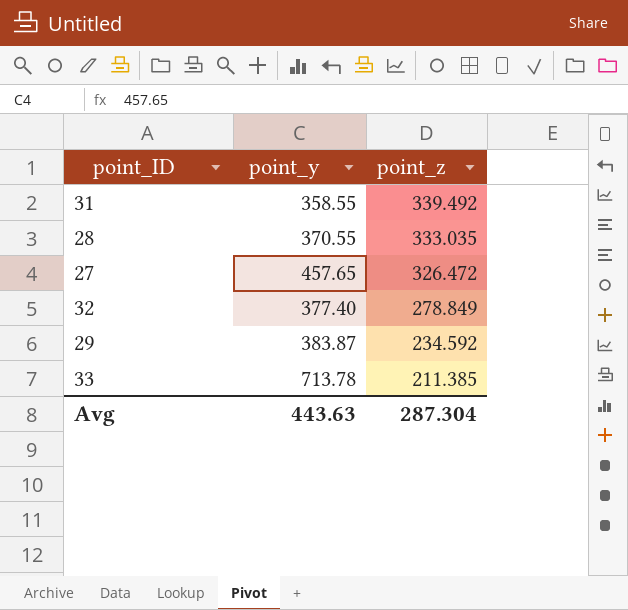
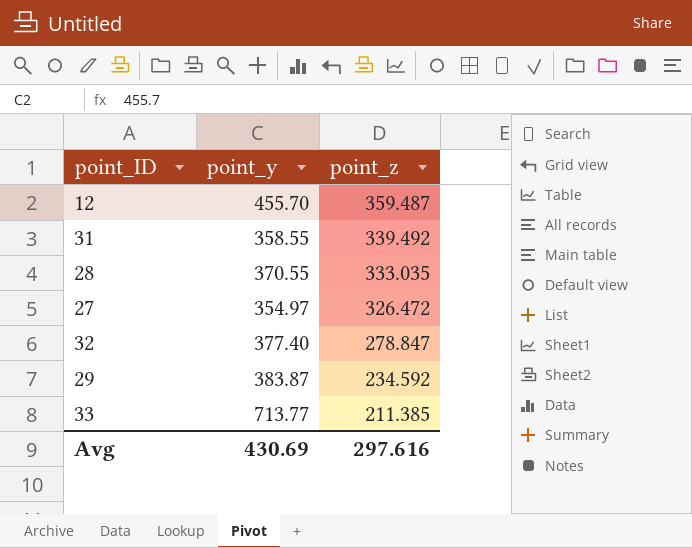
row 12: none -> 455.70 | 359.487
27 | point_y: 457.65 -> 354.97
32 | point_z: 278.849 -> 278.847
33 | point_y: 713.78 -> 713.77
Avg | point_y: 443.63 -> 430.69
Avg | point_z: 287.304 -> 297.616

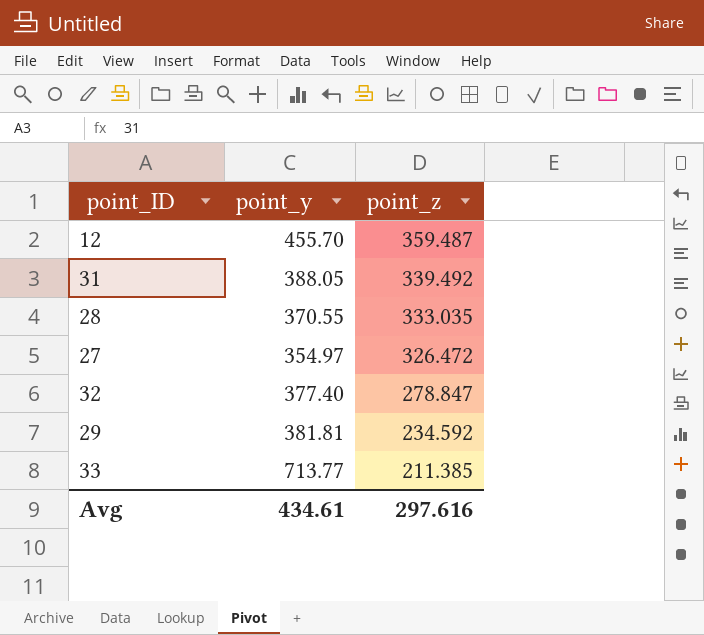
31 | point_y: 358.55 -> 388.05
29 | point_y: 383.87 -> 381.81
Avg | point_y: 430.69 -> 434.61

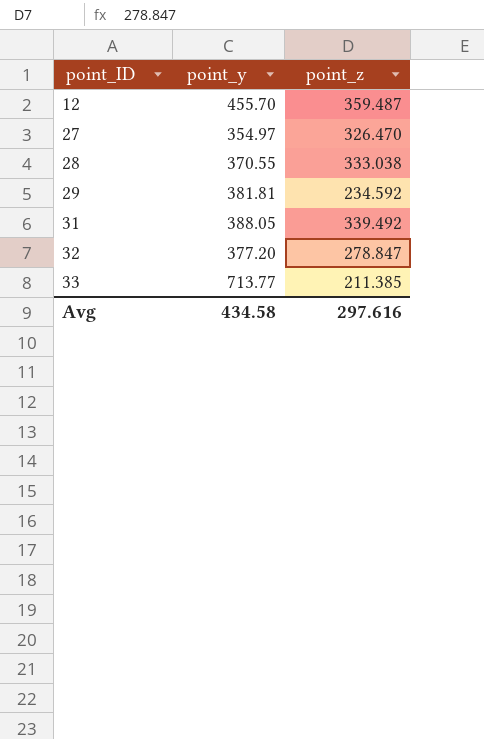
row order: point_z descending -> point_ID ascending
27 | point_z: 326.472 -> 326.470
28 | point_z: 333.035 -> 333.038
32 | point_y: 377.40 -> 377.20
Avg | point_y: 434.61 -> 434.58

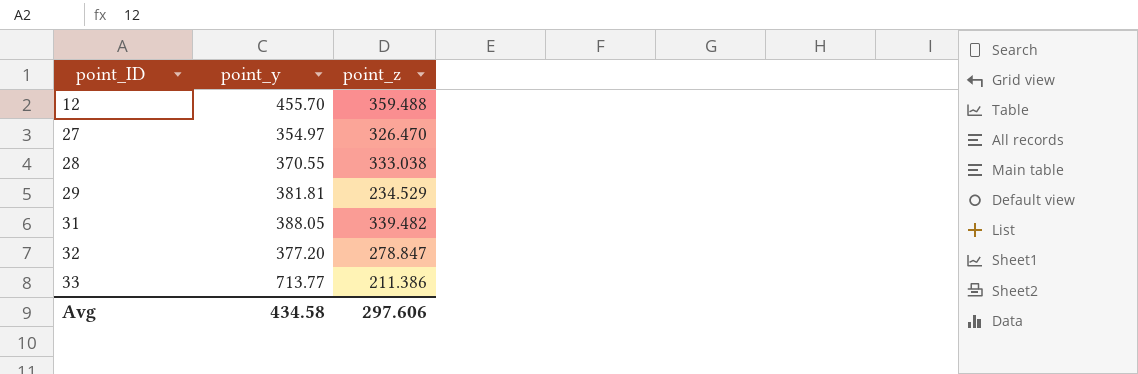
12 | point_z: 359.487 -> 359.488
29 | point_z: 234.592 -> 234.529
31 | point_z: 339.492 -> 339.482
33 | point_z: 211.385 -> 211.386
Avg | point_z: 297.616 -> 297.606

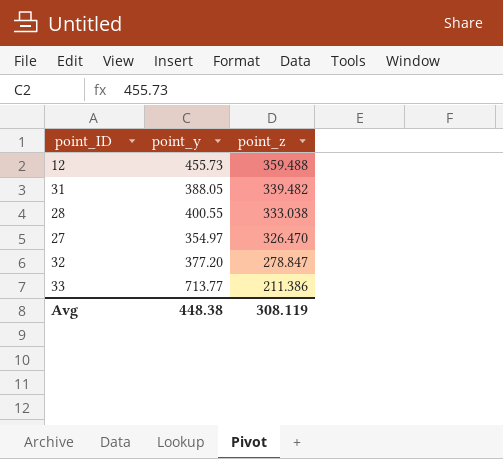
row order: point_ID ascending -> point_z descending
row 29: 381.81 | 234.529 -> none
12 | point_y: 455.70 -> 455.73
28 | point_y: 370.55 -> 400.55
Avg | point_y: 434.58 -> 448.38
Avg | point_z: 297.606 -> 308.119

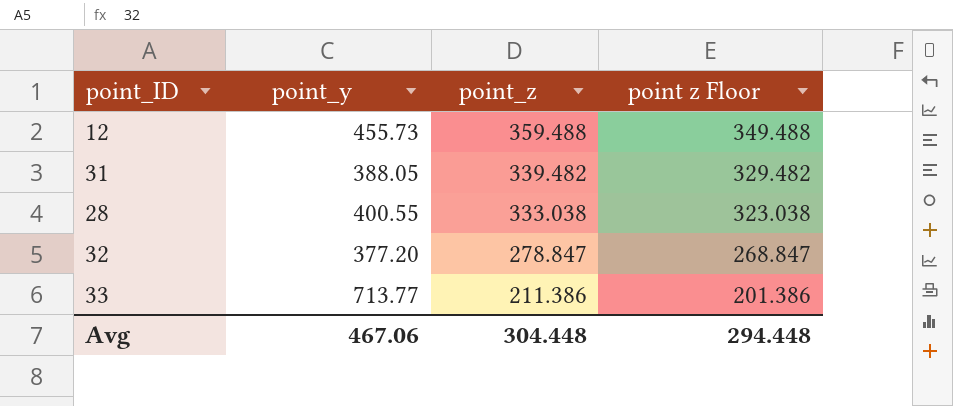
column point z Floor | formula: none -> [point_z] - 10
row 27: 354.97 | 326.470 -> none
Avg | point_y: 448.38 -> 467.06
Avg | point_z: 308.119 -> 304.448

